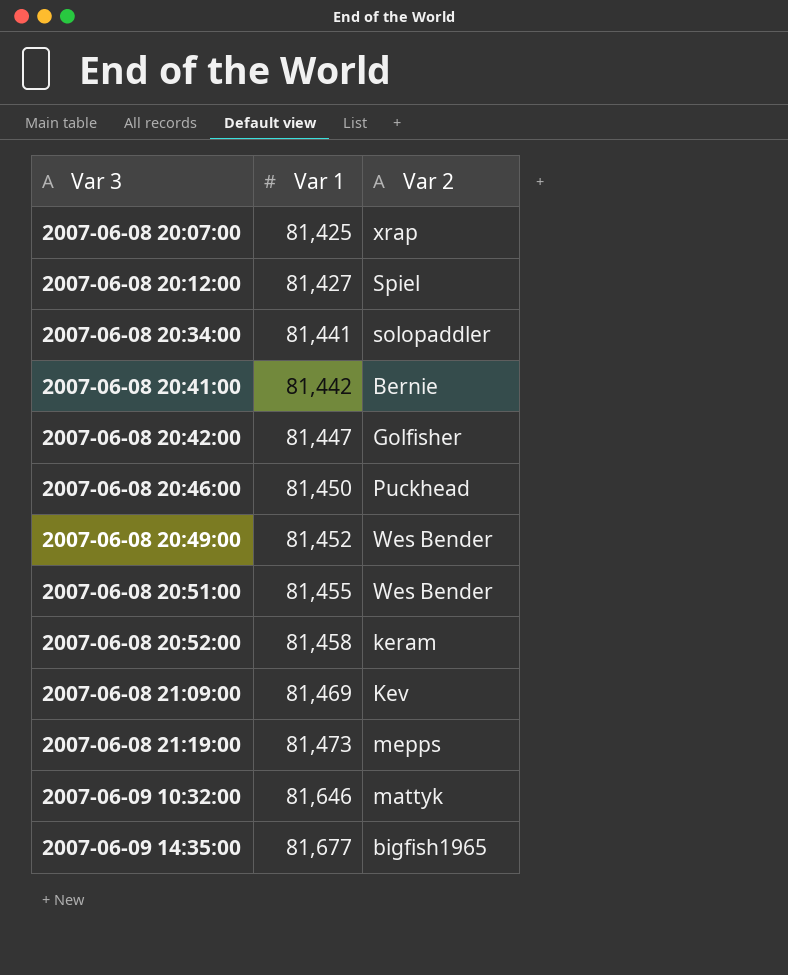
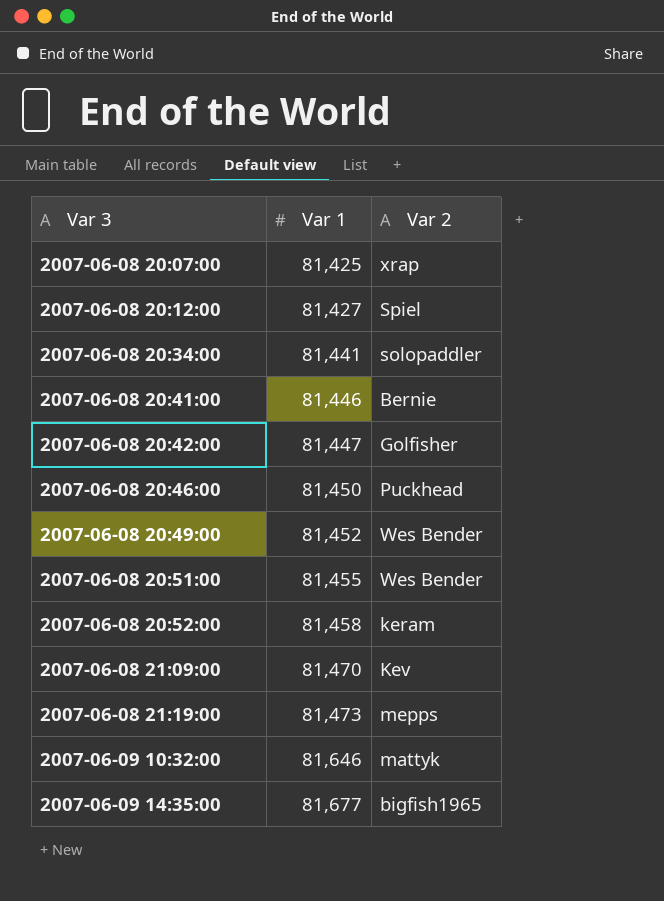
2007-06-08 20:41:00 | Var 1: 81,442 -> 81,446
2007-06-08 21:09:00 | Var 1: 81,469 -> 81,470

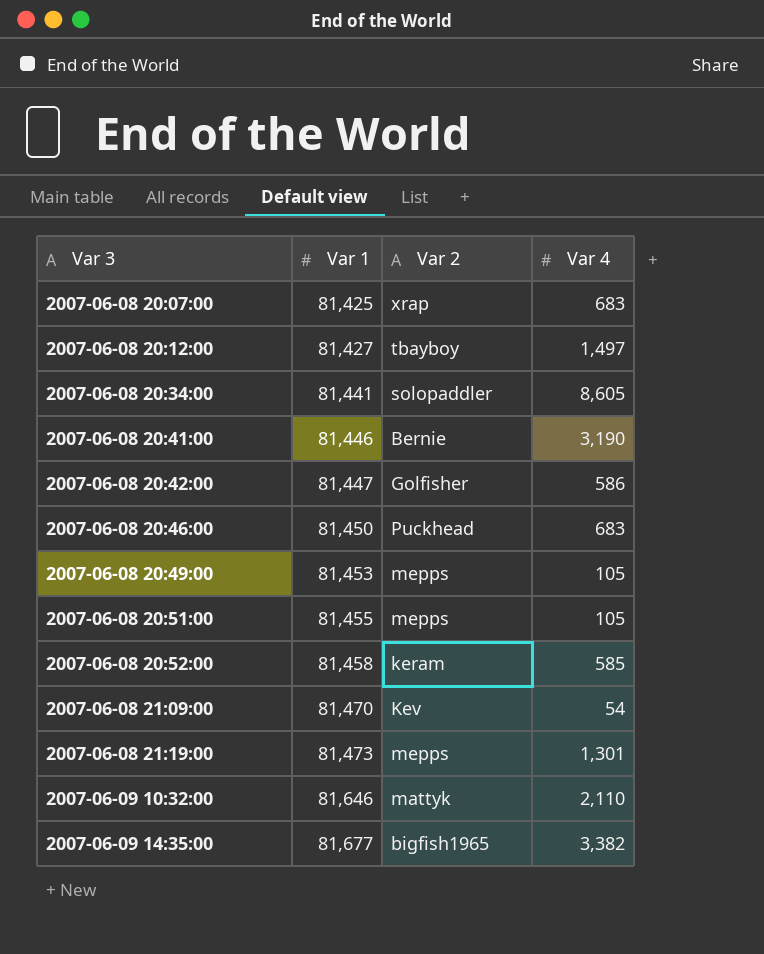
column Var 4 | position: none -> 4
2007-06-08 20:12:00 | Var 2: Spiel -> tbayboy
2007-06-08 20:49:00 | Var 1: 81,452 -> 81,453
2007-06-08 20:49:00 | Var 2: Wes Bender -> mepps
2007-06-08 20:51:00 | Var 2: Wes Bender -> mepps

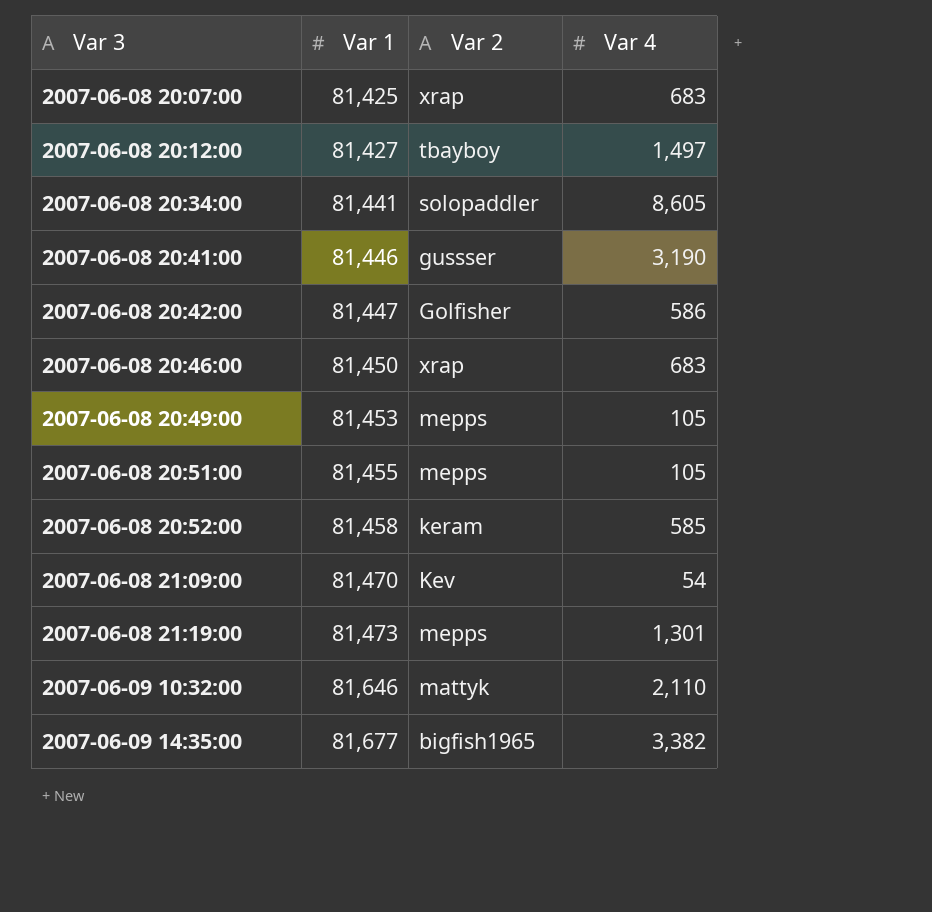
2007-06-08 20:41:00 | Var 2: Bernie -> gussser
2007-06-08 20:46:00 | Var 2: Puckhead -> xrap

